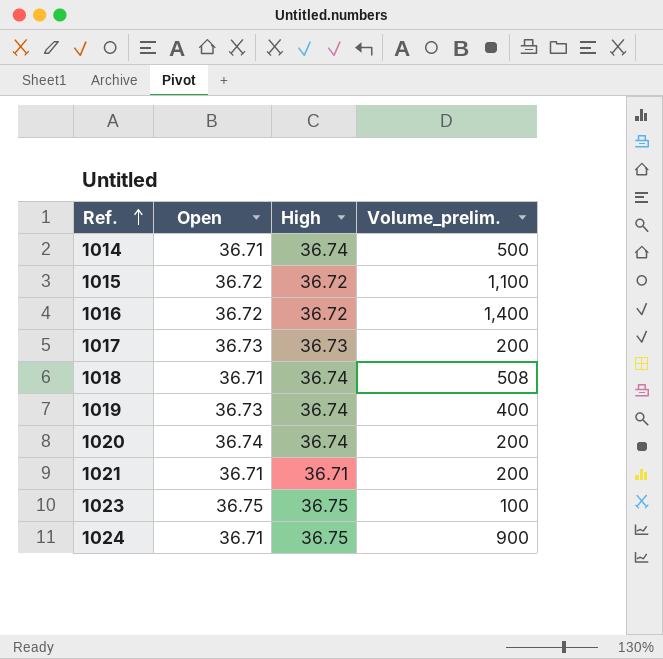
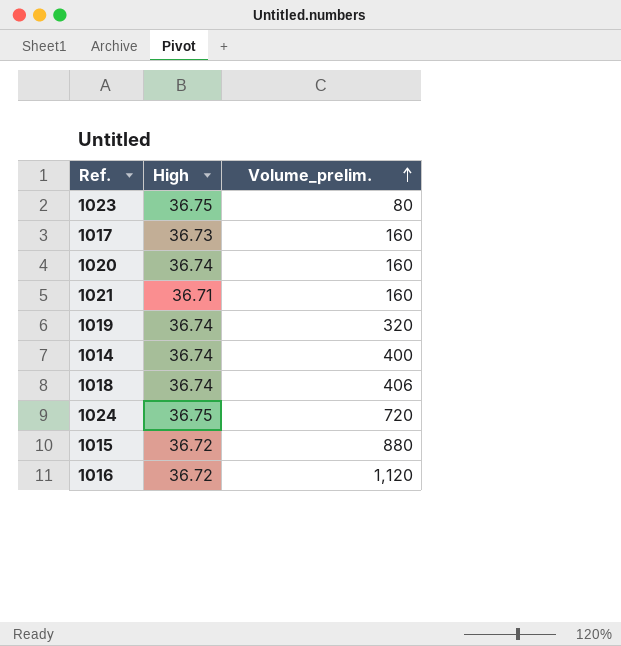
row order: Ref. ascending -> Volume_prelim. ascending
column Open | position: 2 -> none
1023 | Volume_prelim.: 100 -> 80
1017 | Volume_prelim.: 200 -> 160
1020 | Volume_prelim.: 200 -> 160
1021 | Volume_prelim.: 200 -> 160
1019 | Volume_prelim.: 400 -> 320
1014 | Volume_prelim.: 500 -> 400
1018 | Volume_prelim.: 508 -> 406
1024 | Volume_prelim.: 900 -> 720
1015 | Volume_prelim.: 1,100 -> 880
1016 | Volume_prelim.: 1,400 -> 1,120

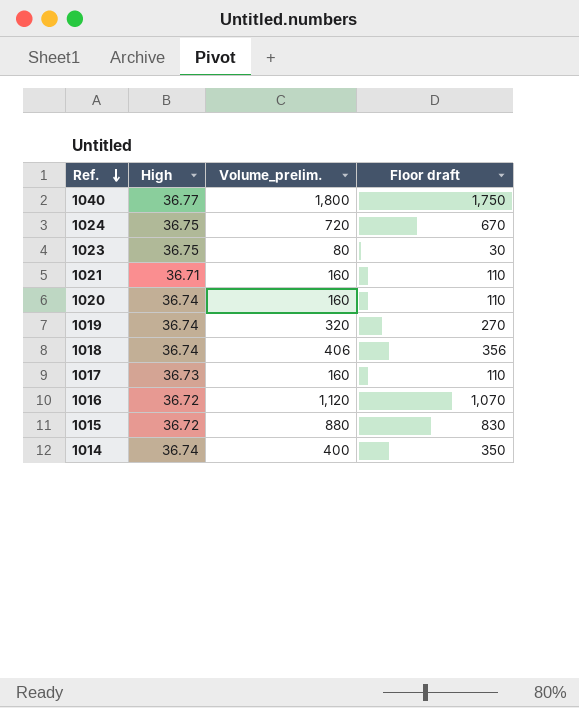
row order: Volume_prelim. ascending -> Ref. descending
column Floor draft | formula: none -> [Volume_prelim.] - 50
row 1040: none -> 36.77 | 1,800 | 1,750

